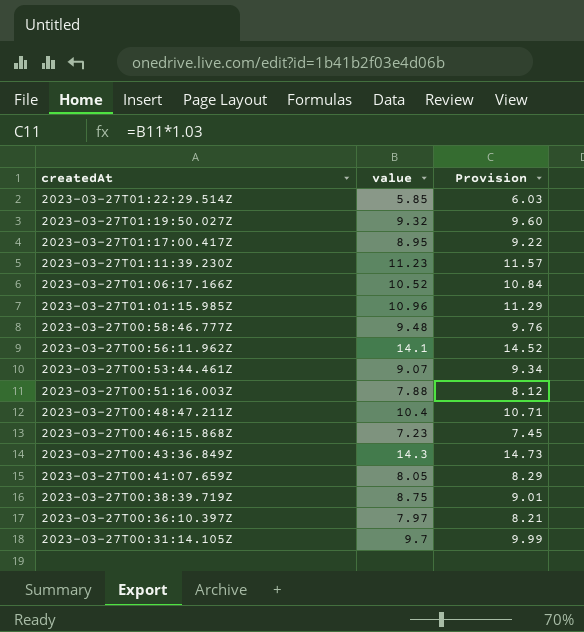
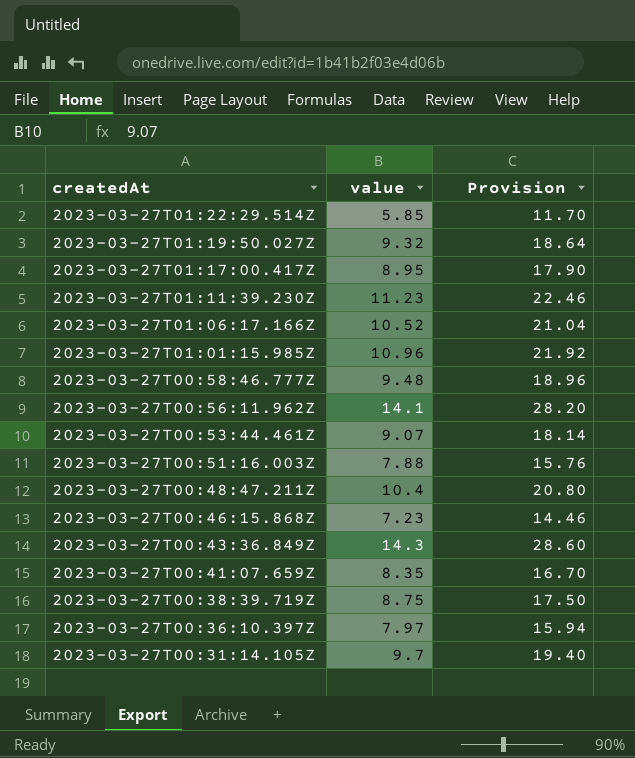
column Provision | formula: [value] * 1.03 -> [value] * 2
2023-03-27T00:41:07.659Z | value: 8.05 -> 8.35

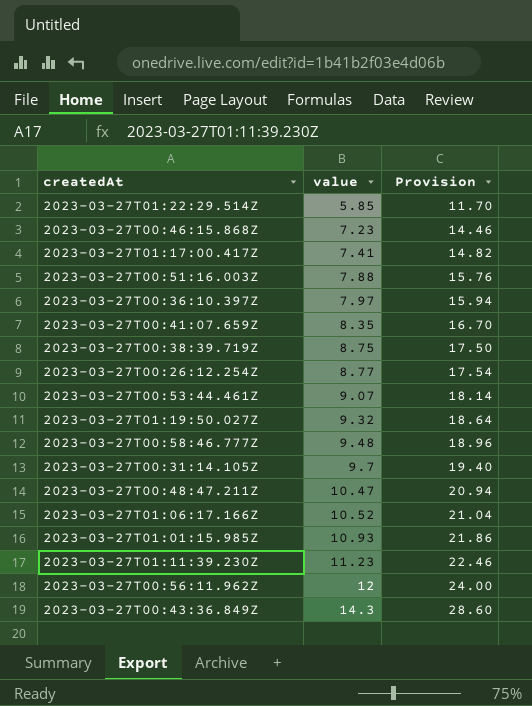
row order: createdAt descending -> value ascending
2023-03-27T01:17:00.417Z | value: 8.95 -> 7.41
2023-03-27T01:17:00.417Z | Provision: 17.90 -> 14.82
row 2023-03-27T00:26:12.254Z: none -> 8.77 | 17.54
2023-03-27T00:48:47.211Z | value: 10.4 -> 10.47
2023-03-27T00:48:47.211Z | Provision: 20.80 -> 20.94
2023-03-27T01:01:15.985Z | value: 10.96 -> 10.93
2023-03-27T01:01:15.985Z | Provision: 21.92 -> 21.86
2023-03-27T00:56:11.962Z | value: 14.1 -> 12
2023-03-27T00:56:11.962Z | Provision: 28.20 -> 24.00

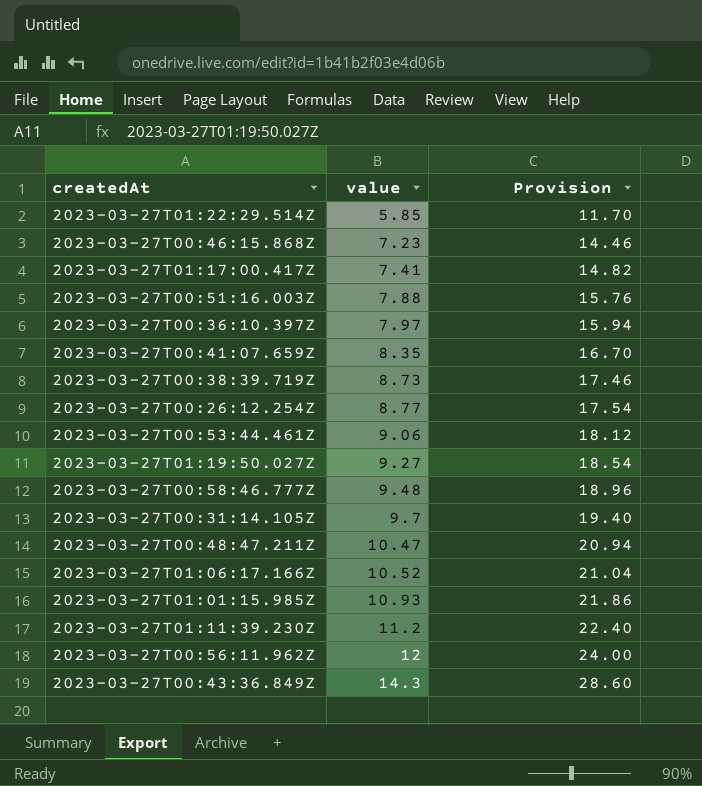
2023-03-27T00:38:39.719Z | value: 8.75 -> 8.73
2023-03-27T00:38:39.719Z | Provision: 17.50 -> 17.46
2023-03-27T00:53:44.461Z | value: 9.07 -> 9.06
2023-03-27T00:53:44.461Z | Provision: 18.14 -> 18.12
2023-03-27T01:19:50.027Z | value: 9.32 -> 9.27
2023-03-27T01:19:50.027Z | Provision: 18.64 -> 18.54
2023-03-27T01:11:39.230Z | value: 11.23 -> 11.2
2023-03-27T01:11:39.230Z | Provision: 22.46 -> 22.40

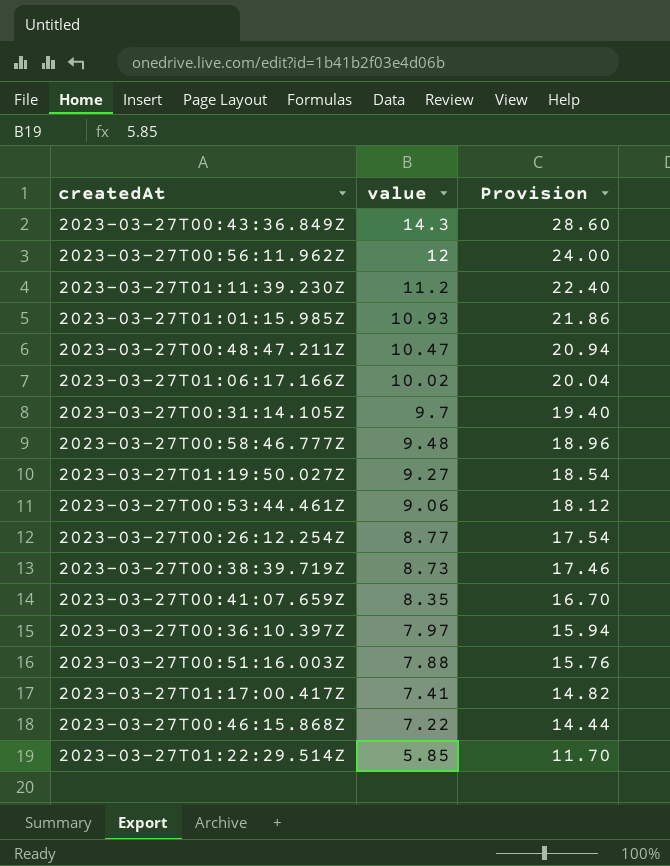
row order: value ascending -> value descending
2023-03-27T01:06:17.166Z | value: 10.52 -> 10.02
2023-03-27T01:06:17.166Z | Provision: 21.04 -> 20.04
2023-03-27T00:46:15.868Z | value: 7.23 -> 7.22
2023-03-27T00:46:15.868Z | Provision: 14.46 -> 14.44

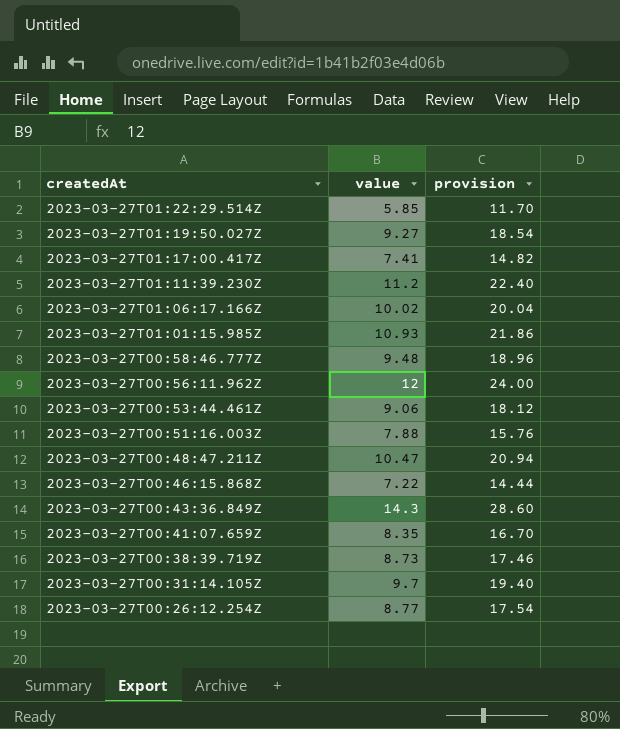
row order: value descending -> createdAt descending
column name: Provision -> provision
row 2023-03-27T00:36:10.397Z: 7.97 | 15.94 -> none

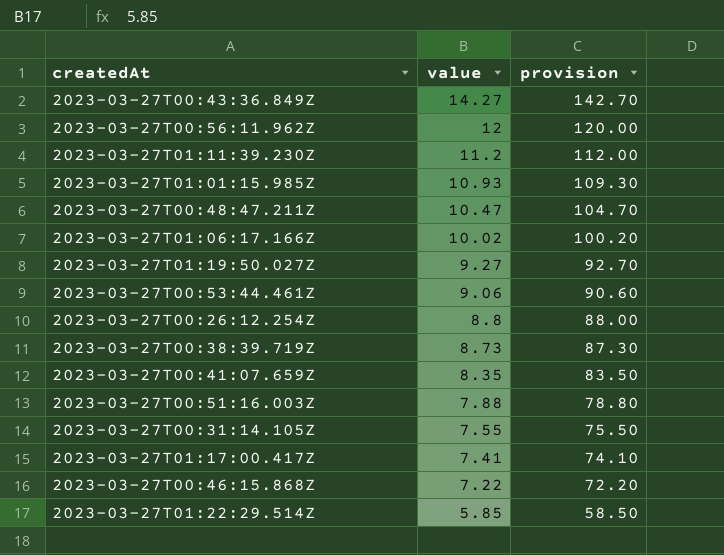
row order: createdAt descending -> value descending
column provision | formula: [value] * 2 -> [value] * 10
row 2023-03-27T00:58:46.777Z: 9.48 | 18.96 -> none
2023-03-27T00:43:36.849Z | value: 14.3 -> 14.27
2023-03-27T00:26:12.254Z | value: 8.77 -> 8.8
2023-03-27T00:31:14.105Z | value: 9.7 -> 7.55

